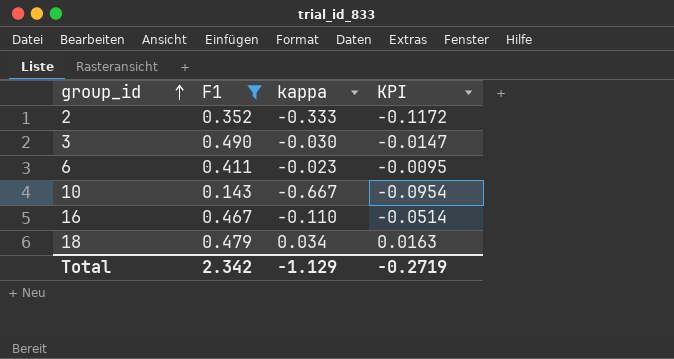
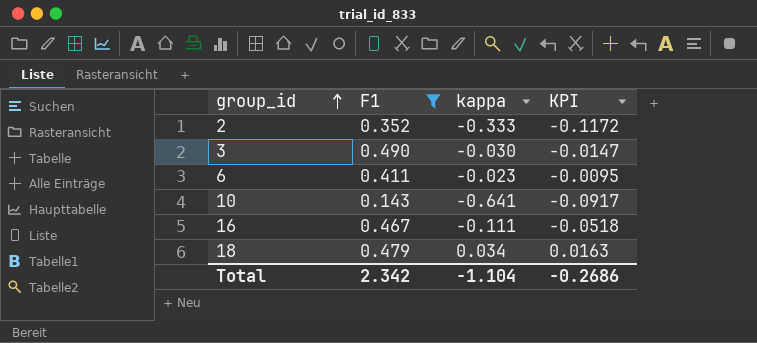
10 | kappa: -0.667 -> -0.641
10 | KPI: -0.0954 -> -0.0917
16 | kappa: -0.110 -> -0.111
16 | KPI: -0.0514 -> -0.0518
Total | kappa: -1.129 -> -1.104
Total | KPI: -0.2719 -> -0.2686

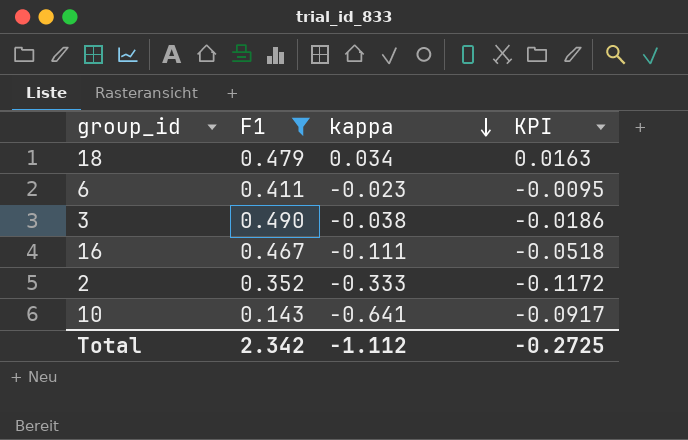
row order: group_id ascending -> kappa descending
3 | kappa: -0.030 -> -0.038
3 | KPI: -0.0147 -> -0.0186
Total | kappa: -1.104 -> -1.112
Total | KPI: -0.2686 -> -0.2725

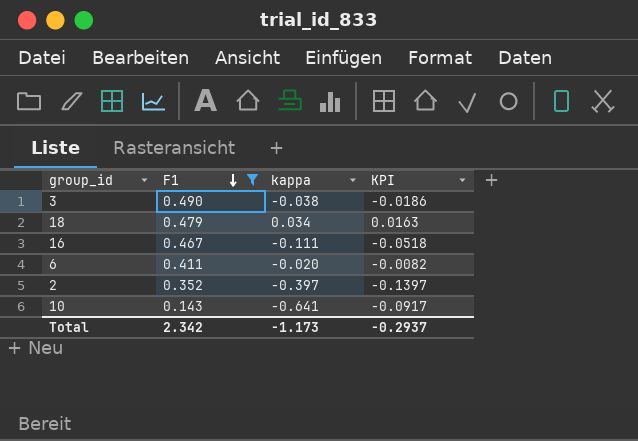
row order: kappa descending -> F1 descending
6 | kappa: -0.023 -> -0.020
6 | KPI: -0.0095 -> -0.0082
2 | kappa: -0.333 -> -0.397
2 | KPI: -0.1172 -> -0.1397
Total | kappa: -1.112 -> -1.173
Total | KPI: -0.2725 -> -0.2937

